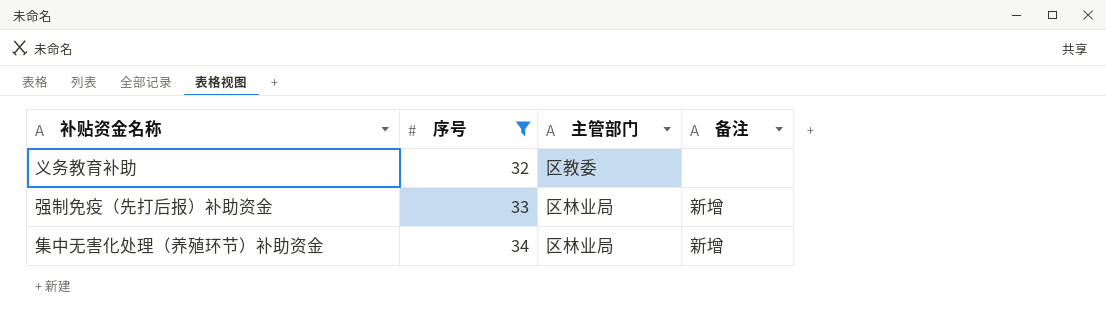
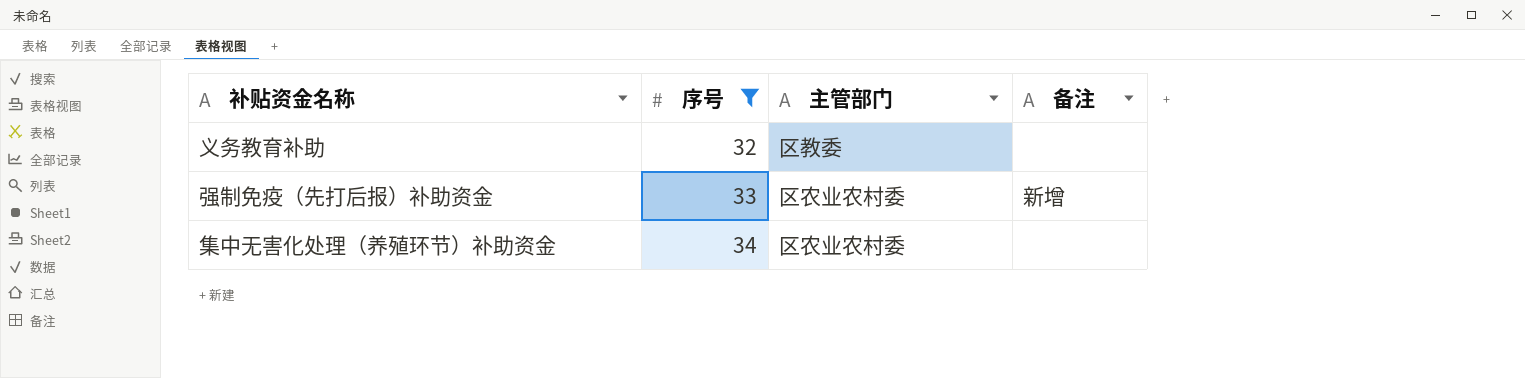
强制免疫（先打后报）补助资金 | 主管部门: 区林业局 -> 区农业农村委
集中无害化处理（养殖环节）补助资金 | 主管部门: 区林业局 -> 区农业农村委
集中无害化处理（养殖环节）补助资金 | 备注: 新增 -> none

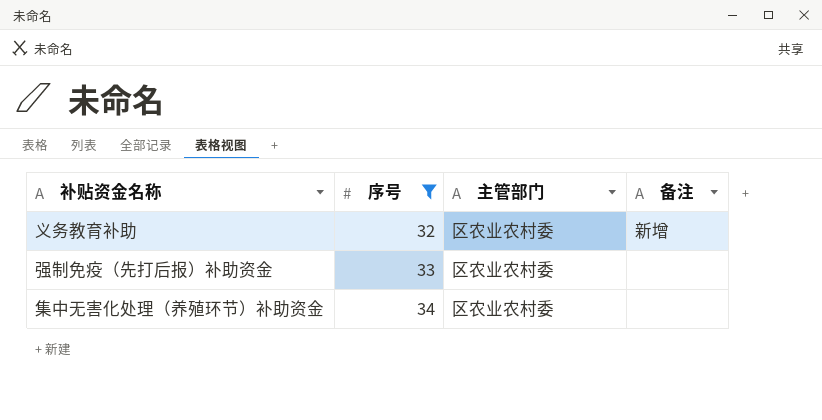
义务教育补助 | 主管部门: 区教委 -> 区农业农村委
义务教育补助 | 备注: none -> 新增
强制免疫（先打后报）补助资金 | 备注: 新增 -> none

